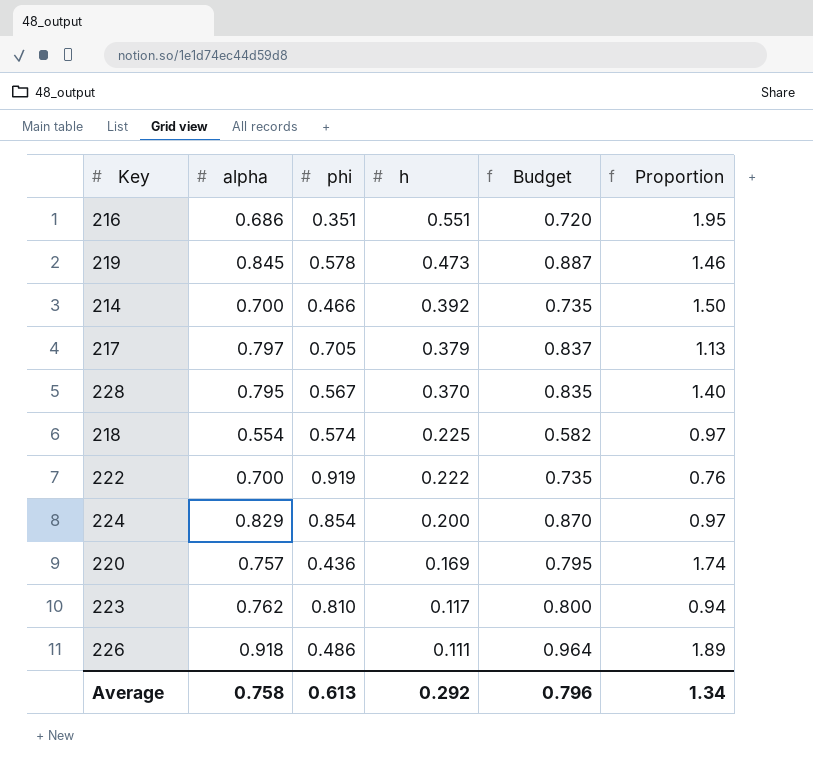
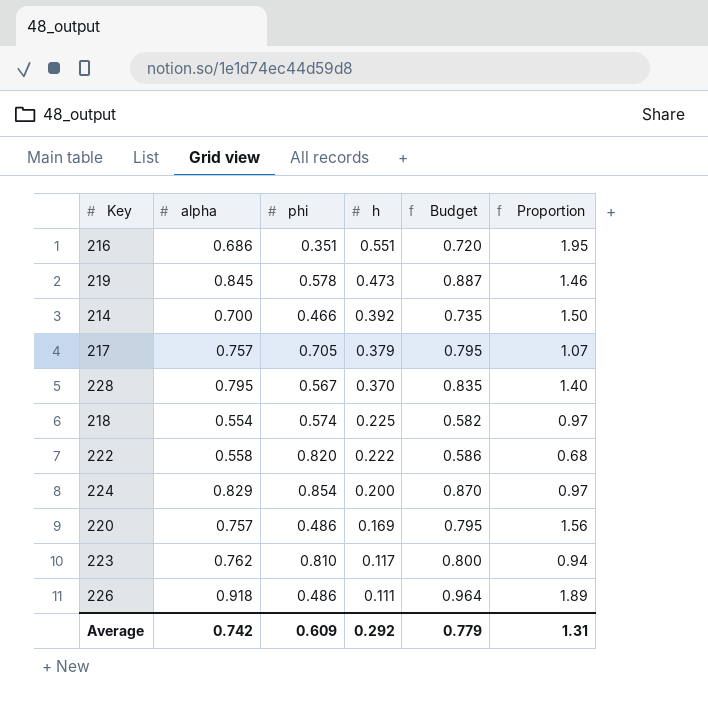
217 | alpha: 0.797 -> 0.757
217 | Budget: 0.837 -> 0.795
217 | Proportion: 1.13 -> 1.07
222 | alpha: 0.700 -> 0.558
222 | phi: 0.919 -> 0.820
222 | Budget: 0.735 -> 0.586
222 | Proportion: 0.76 -> 0.68
220 | phi: 0.436 -> 0.486
220 | Proportion: 1.74 -> 1.56
Average | alpha: 0.758 -> 0.742
Average | phi: 0.613 -> 0.609
Average | Budget: 0.796 -> 0.779
Average | Proportion: 1.34 -> 1.31

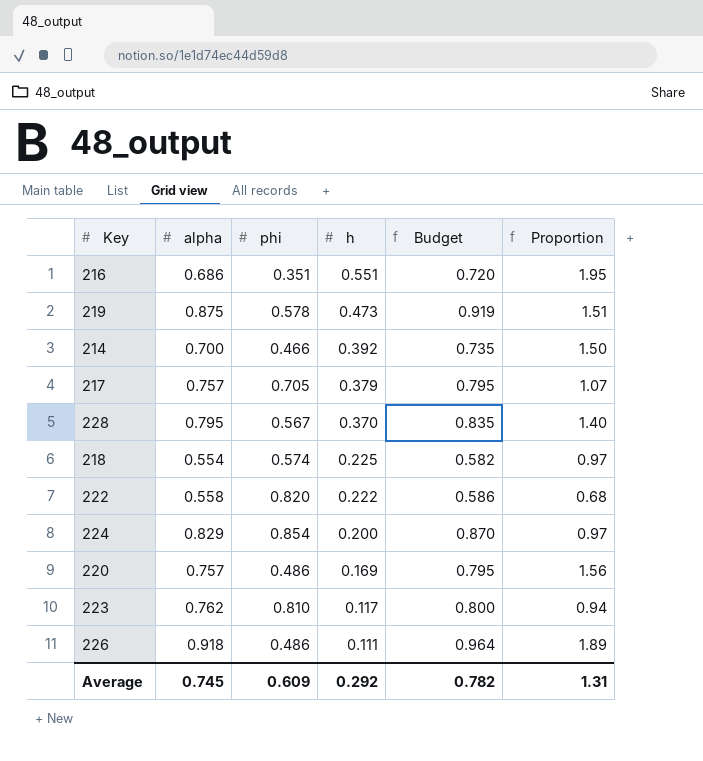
219 | alpha: 0.845 -> 0.875
219 | Budget: 0.887 -> 0.919
219 | Proportion: 1.46 -> 1.51
Average | alpha: 0.742 -> 0.745
Average | Budget: 0.779 -> 0.782

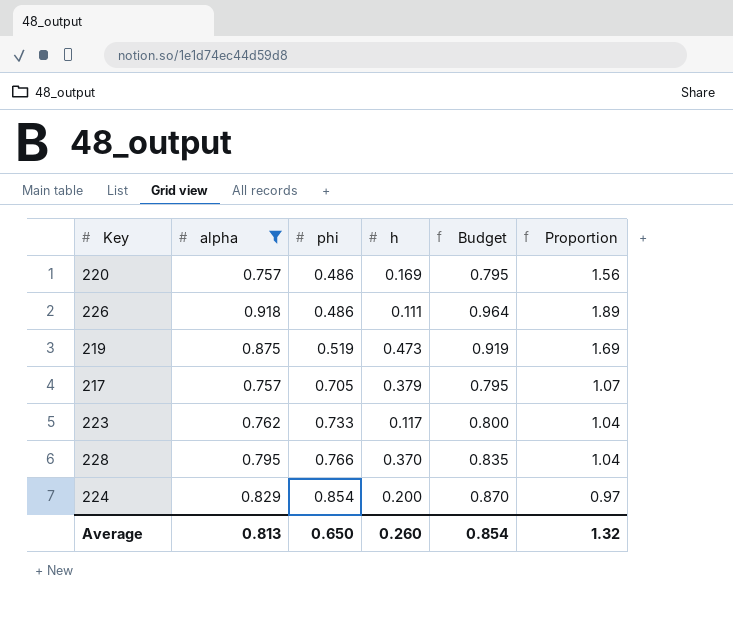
filter: none -> alpha >= 0.757
row order: h descending -> phi ascending
219 | phi: 0.578 -> 0.519
219 | Proportion: 1.51 -> 1.69
223 | phi: 0.810 -> 0.733
223 | Proportion: 0.94 -> 1.04
228 | phi: 0.567 -> 0.766
228 | Proportion: 1.40 -> 1.04
Average | alpha: 0.745 -> 0.813
Average | phi: 0.609 -> 0.650
Average | h: 0.292 -> 0.260
Average | Budget: 0.782 -> 0.854
Average | Proportion: 1.31 -> 1.32

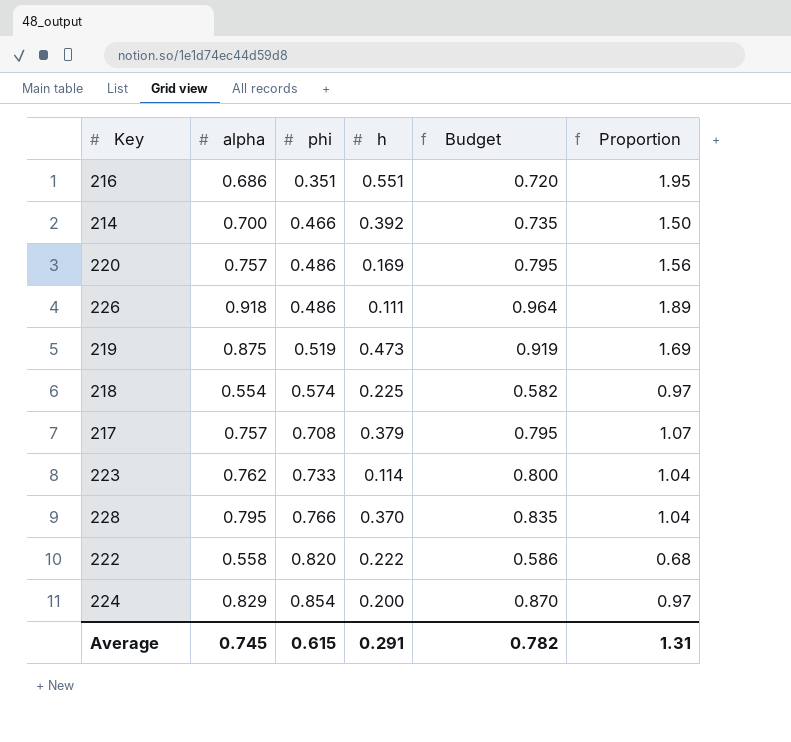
filter: alpha >= 0.757 -> none
217 | phi: 0.705 -> 0.708
223 | h: 0.117 -> 0.114
Average | alpha: 0.813 -> 0.745
Average | phi: 0.650 -> 0.615
Average | h: 0.260 -> 0.291
Average | Budget: 0.854 -> 0.782
Average | Proportion: 1.32 -> 1.31

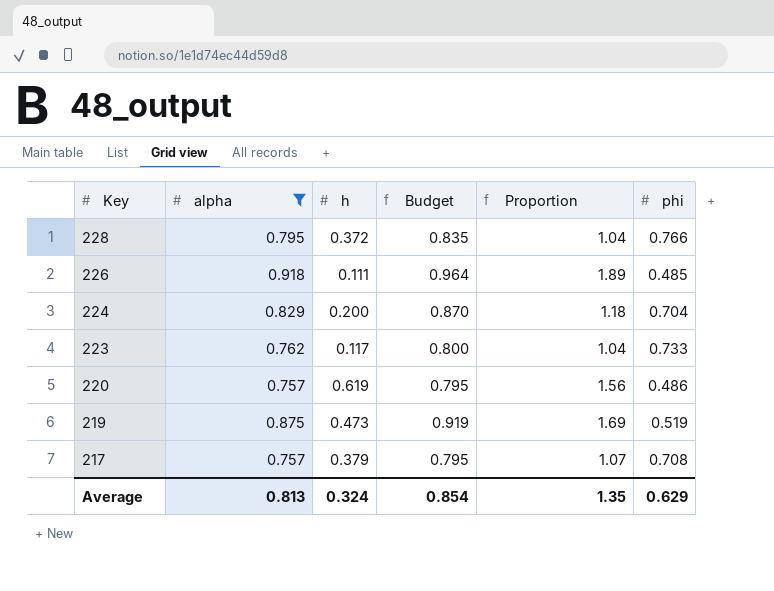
filter: none -> alpha >= 0.757
row order: phi ascending -> Key descending
column phi | position: 3 -> 6
228 | h: 0.370 -> 0.372
226 | phi: 0.486 -> 0.485
224 | Proportion: 0.97 -> 1.18
224 | phi: 0.854 -> 0.704
223 | h: 0.114 -> 0.117
220 | h: 0.169 -> 0.619
Average | alpha: 0.745 -> 0.813
Average | h: 0.291 -> 0.324
Average | Budget: 0.782 -> 0.854
Average | Proportion: 1.31 -> 1.35
Average | phi: 0.615 -> 0.629

